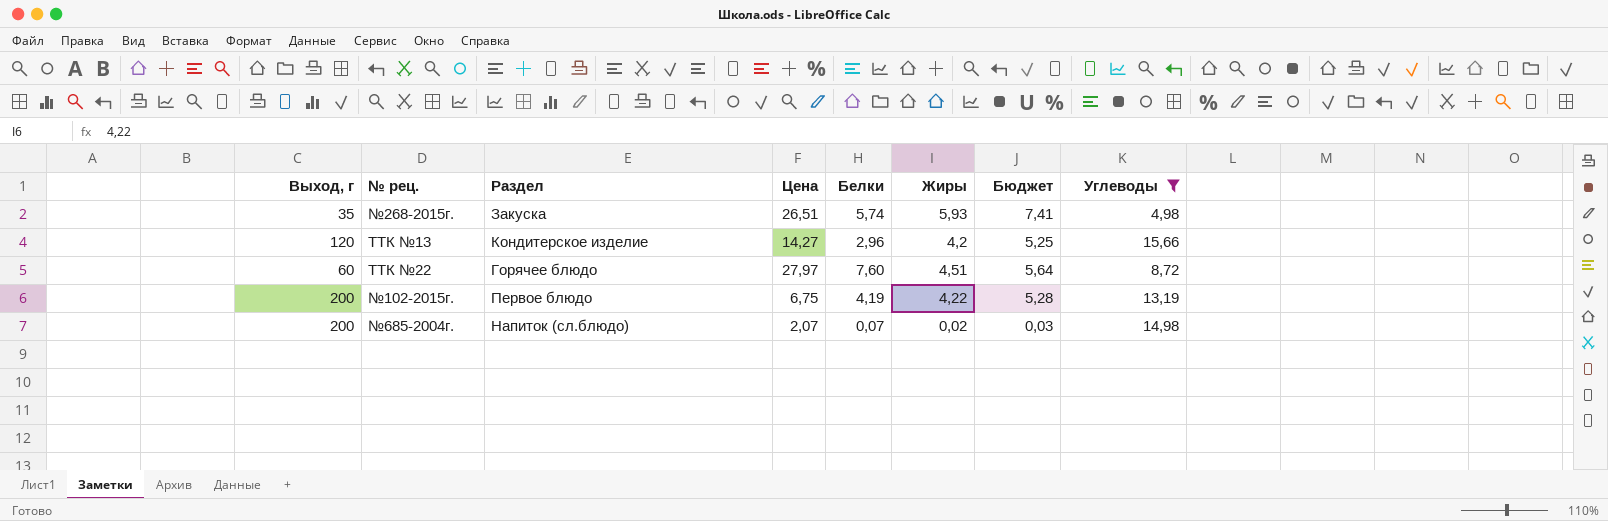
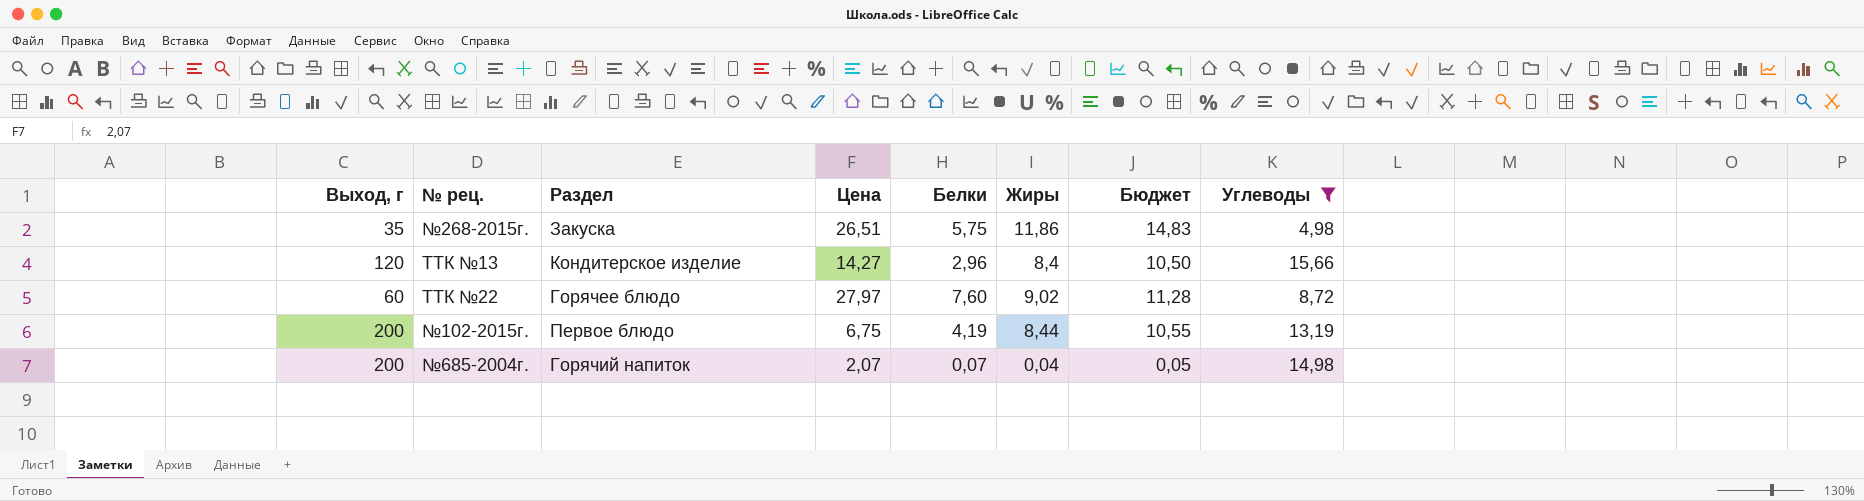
№268-2015г. | Белки: 5,74 -> 5,75
№268-2015г. | Жиры: 5,93 -> 11,86
№268-2015г. | Бюджет: 7,41 -> 14,83
ТТК №13 | Жиры: 4,2 -> 8,4
ТТК №13 | Бюджет: 5,25 -> 10,50
ТТК №22 | Жиры: 4,51 -> 9,02
ТТК №22 | Бюджет: 5,64 -> 11,28
№102-2015г. | Жиры: 4,22 -> 8,44
№102-2015г. | Бюджет: 5,28 -> 10,55
№685-2004г. | Раздел: Напиток (сл.блюдо) -> Горячий напиток
№685-2004г. | Жиры: 0,02 -> 0,04
№685-2004г. | Бюджет: 0,03 -> 0,05

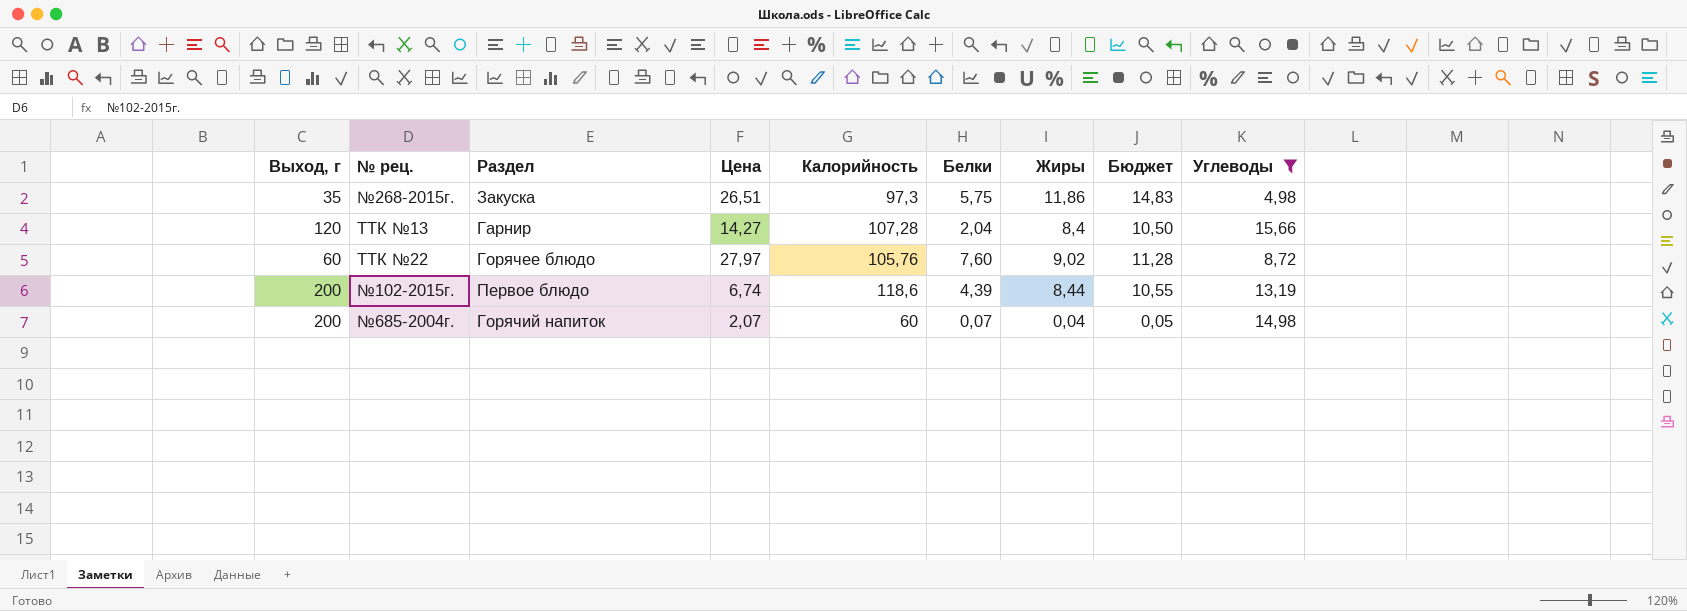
column Калорийность | position: none -> 5
ТТК №13 | Раздел: Кондитерское изделие -> Гарнир
ТТК №13 | Белки: 2,96 -> 2,04
№102-2015г. | Цена: 6,75 -> 6,74
№102-2015г. | Белки: 4,19 -> 4,39

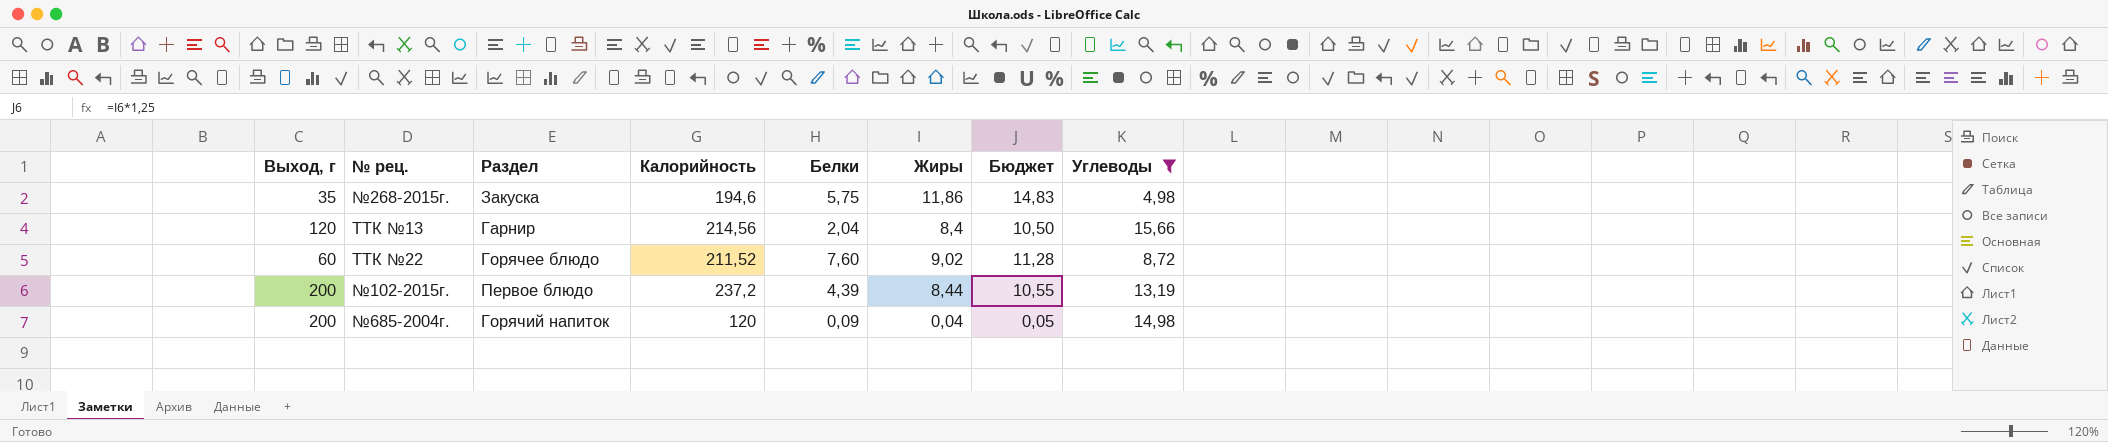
column Цена | position: 4 -> none
№268-2015г. | Калорийность: 97,3 -> 194,6
ТТК №13 | Калорийность: 107,28 -> 214,56
ТТК №22 | Калорийность: 105,76 -> 211,52
№102-2015г. | Калорийность: 118,6 -> 237,2
№685-2004г. | Калорийность: 60 -> 120
№685-2004г. | Белки: 0,07 -> 0,09

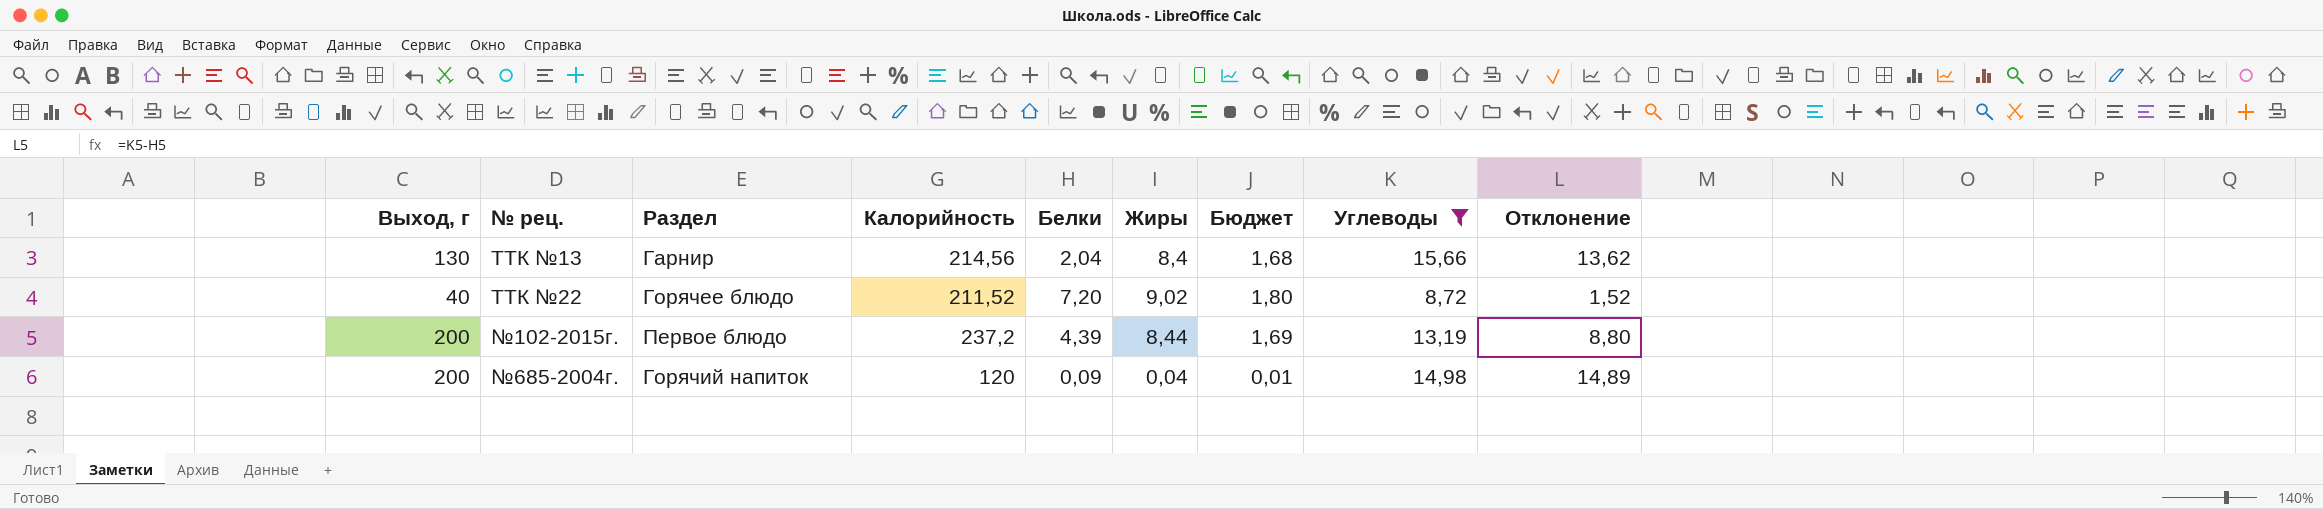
column Бюджет | formula: [Жиры] * 1,25 -> [Жиры] * 0,2
column Отклонение | formula: none -> [Углеводы] - [Белки]
row №268-2015г.: 35 | Закуска | 194,6 | 5,75 | 11,86 | 14,83 | 4,98 -> none
ТТК №13 | Выход, г: 120 -> 130
ТТК №22 | Выход, г: 60 -> 40
ТТК №22 | Белки: 7,60 -> 7,20

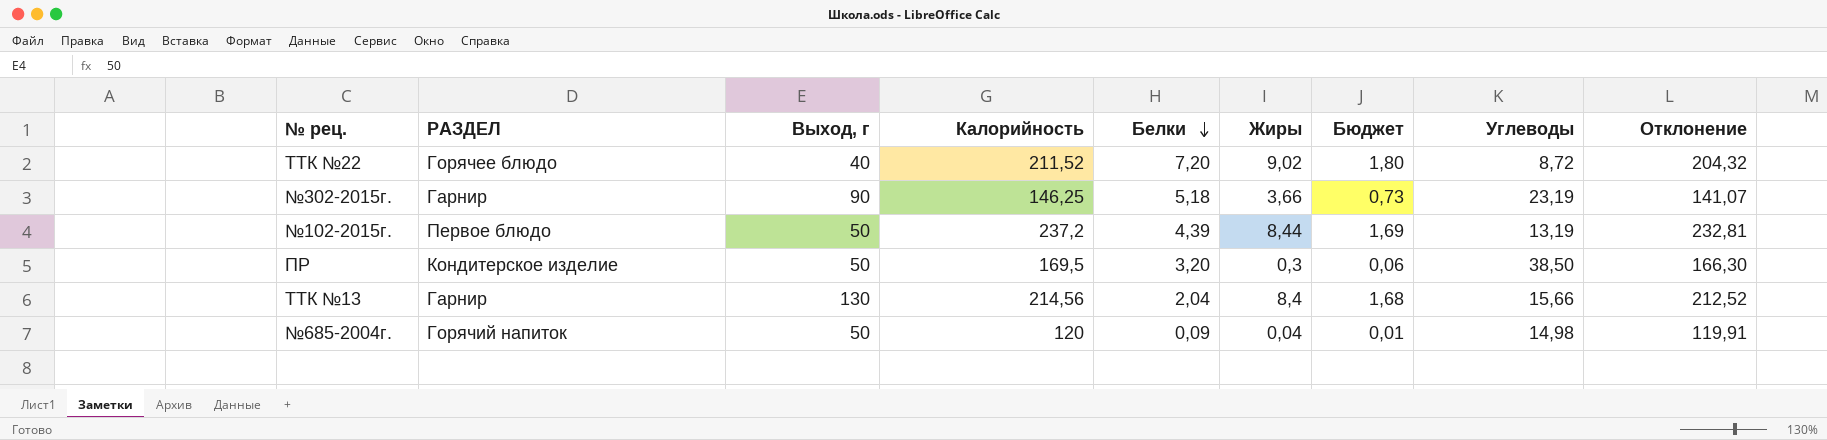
filter: Углеводы <= 15,66 -> none
row order: none -> Белки descending
column name: Раздел -> РАЗДЕЛ
column Выход, г | position: 1 -> 3
column Отклонение | formula: [Углеводы] - [Белки] -> [Калорийность] - [Белки]
№102-2015г. | Выход, г: 200 -> 50
№685-2004г. | Выход, г: 200 -> 50

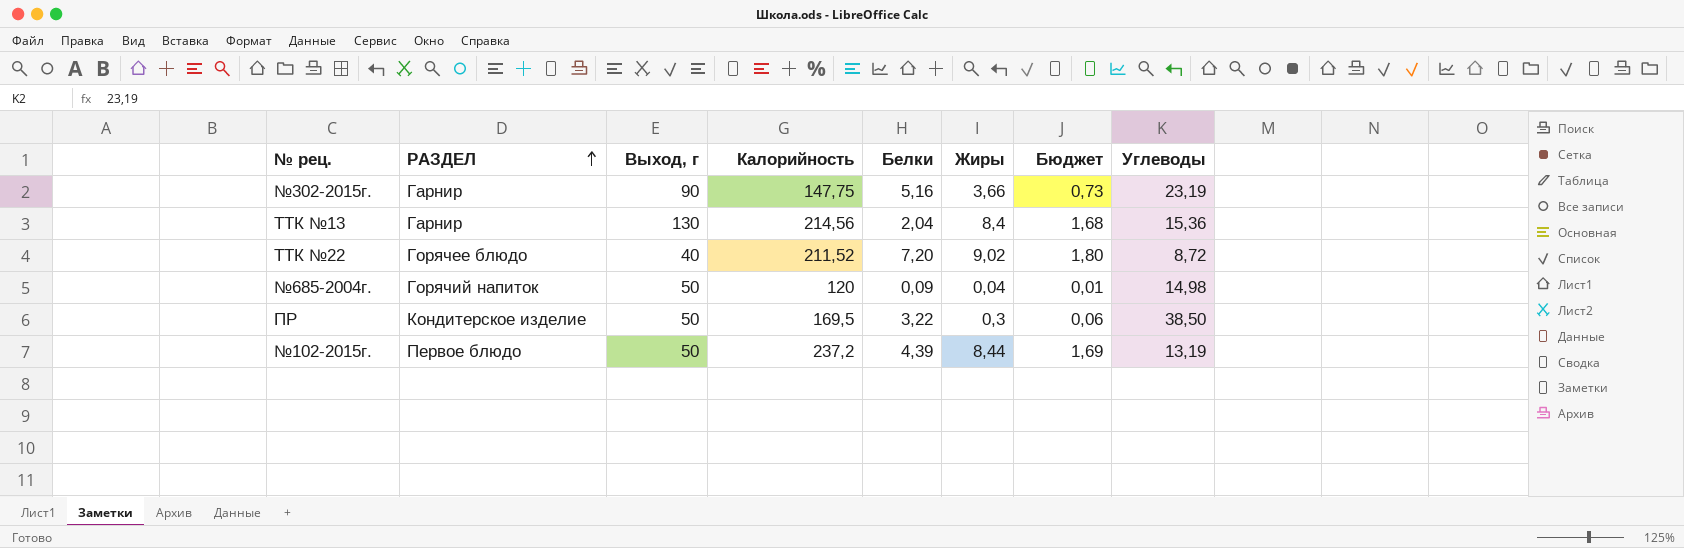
row order: Белки descending -> РАЗДЕЛ ascending
column Отклонение | formula: [Калорийность] - [Белки] -> none
№302-2015г. | Калорийность: 146,25 -> 147,75
№302-2015г. | Белки: 5,18 -> 5,16
ТТК №13 | Углеводы: 15,66 -> 15,36
ПР | Белки: 3,20 -> 3,22

